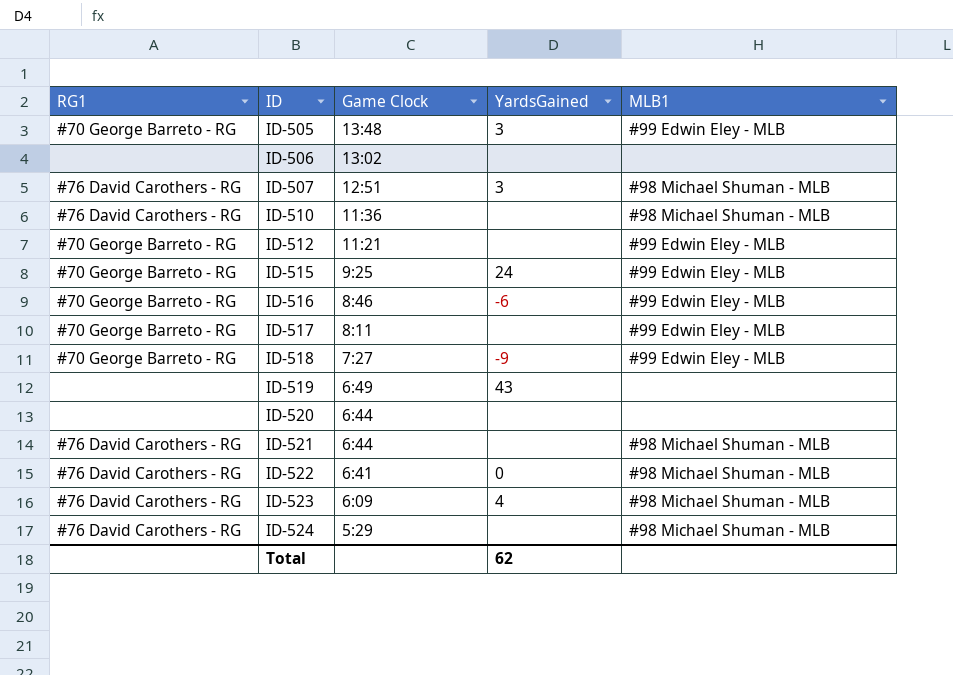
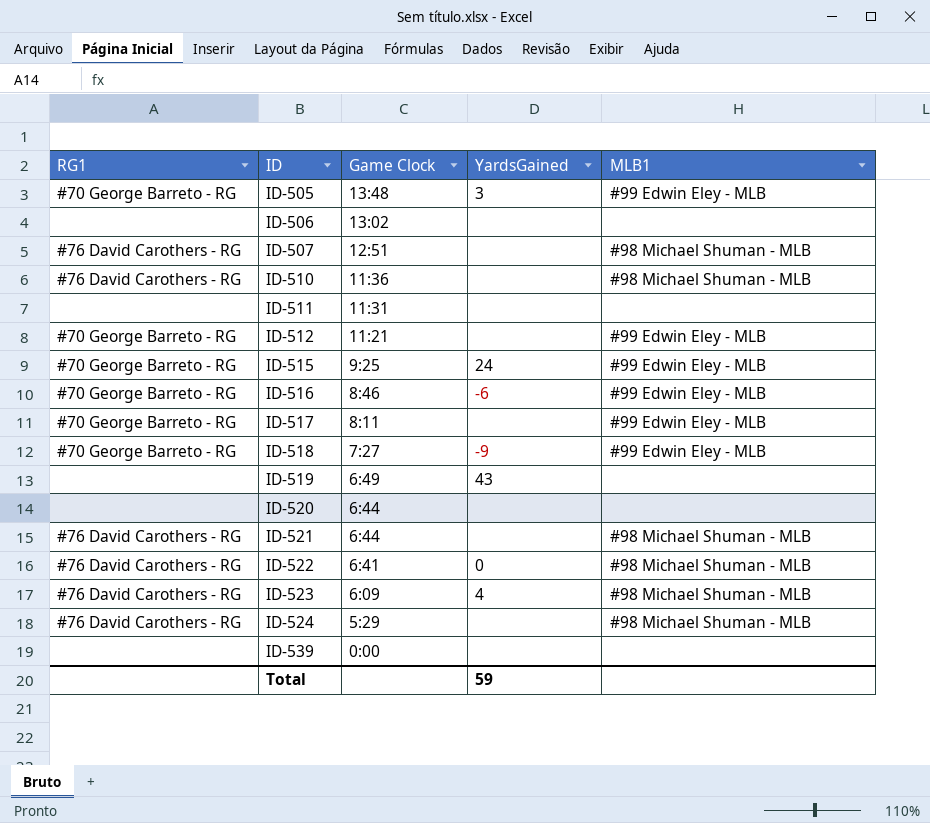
ID-507 | YardsGained: 3 -> none
row ID-511: none -> none | 11:31 | none | none
row ID-539: none -> none | 0:00 | none | none
Total | YardsGained: 62 -> 59

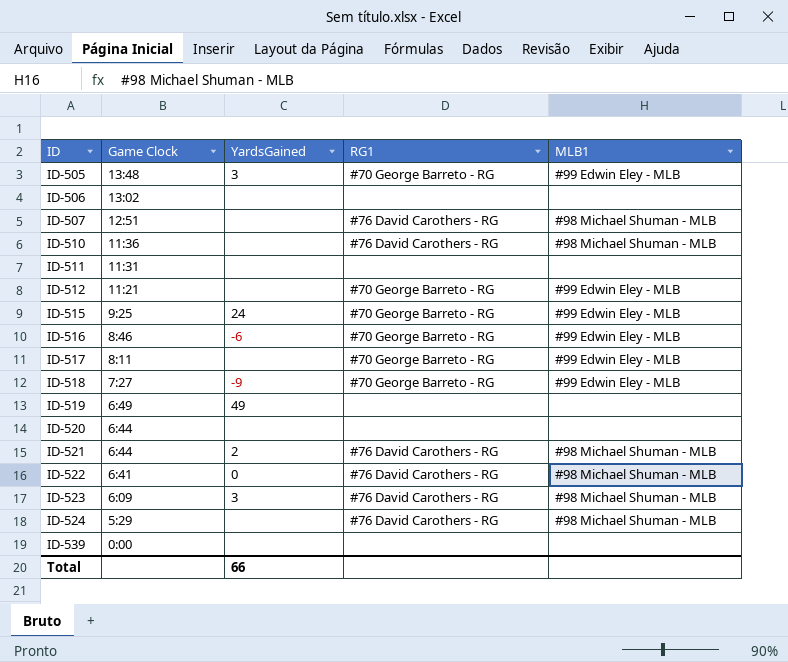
column RG1 | position: 1 -> 4
ID-519 | YardsGained: 43 -> 49
ID-521 | YardsGained: none -> 2
ID-523 | YardsGained: 4 -> 3
Total | YardsGained: 59 -> 66

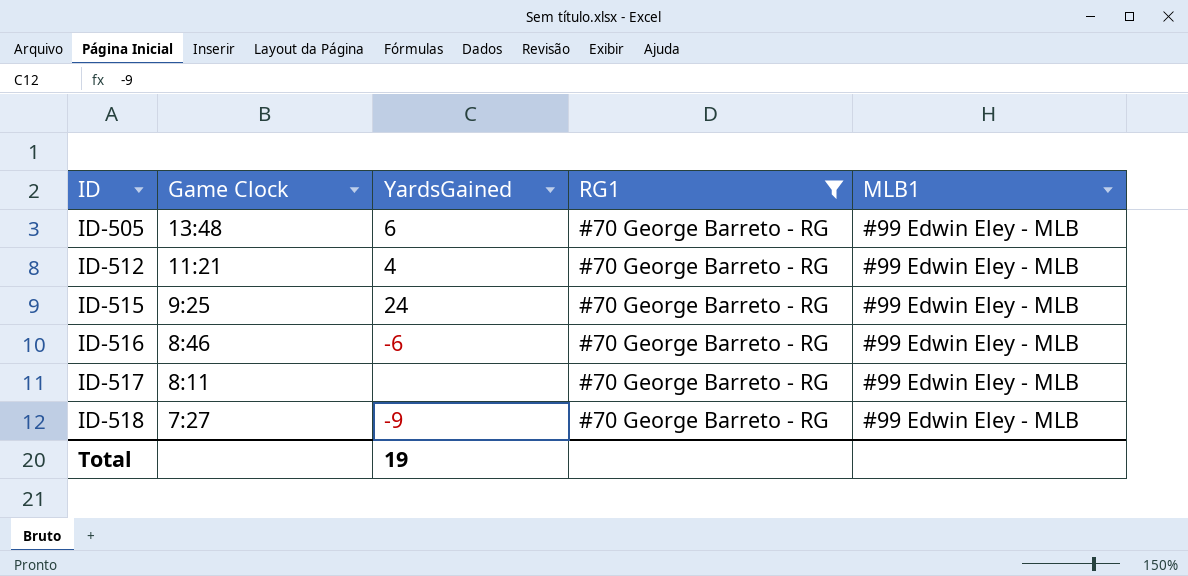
filter: none -> RG1 = #70 George Barreto - RG
ID-505 | YardsGained: 3 -> 6
ID-512 | YardsGained: none -> 4
Total | YardsGained: 66 -> 19

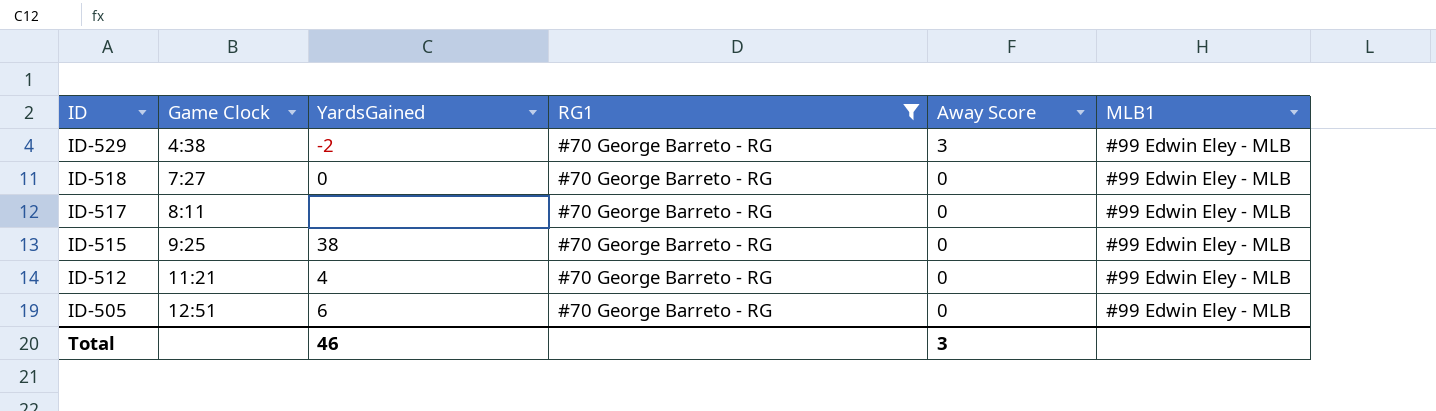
row order: ID ascending -> ID descending
column Away Score | position: none -> 5
row ID-516: 8:46 | -6 | #70 George Barreto - RG | #99 Edwin Eley - MLB -> none
row ID-529: none -> 4:38 | -2 | #70 George Barreto - RG | 3 | #99 Edwin Eley - MLB
ID-518 | YardsGained: -9 -> 0
ID-515 | YardsGained: 24 -> 38
ID-505 | Game Clock: 13:48 -> 12:51
Total | YardsGained: 19 -> 46

